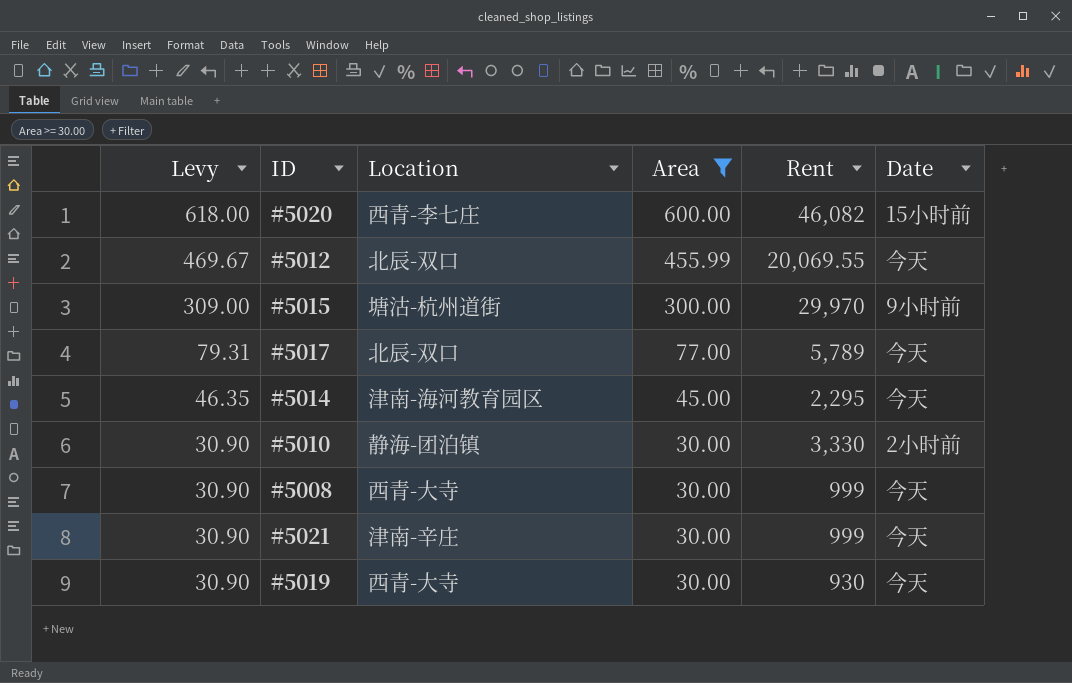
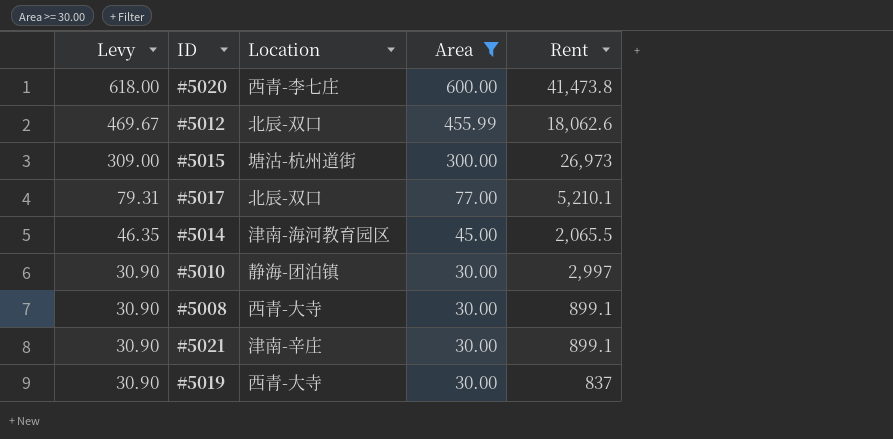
column Date | position: 6 -> none
#5020 | Rent: 46,082 -> 41,473.8
#5012 | Rent: 20,069.55 -> 18,062.6
#5015 | Rent: 29,970 -> 26,973
#5017 | Rent: 5,789 -> 5,210.1
#5014 | Rent: 2,295 -> 2,065.5
#5010 | Rent: 3,330 -> 2,997
#5008 | Rent: 999 -> 899.1
#5021 | Rent: 999 -> 899.1
#5019 | Rent: 930 -> 837

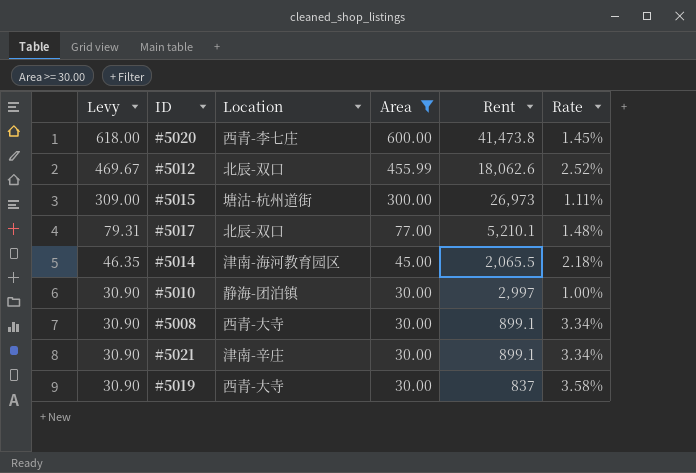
column Rate | formula: none -> [Area] / [Rent]

